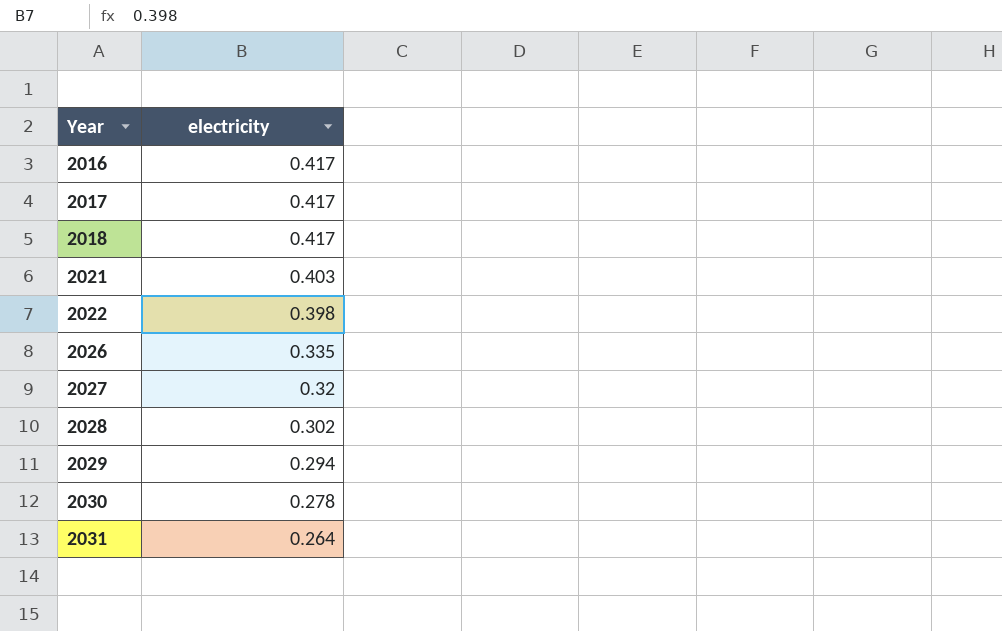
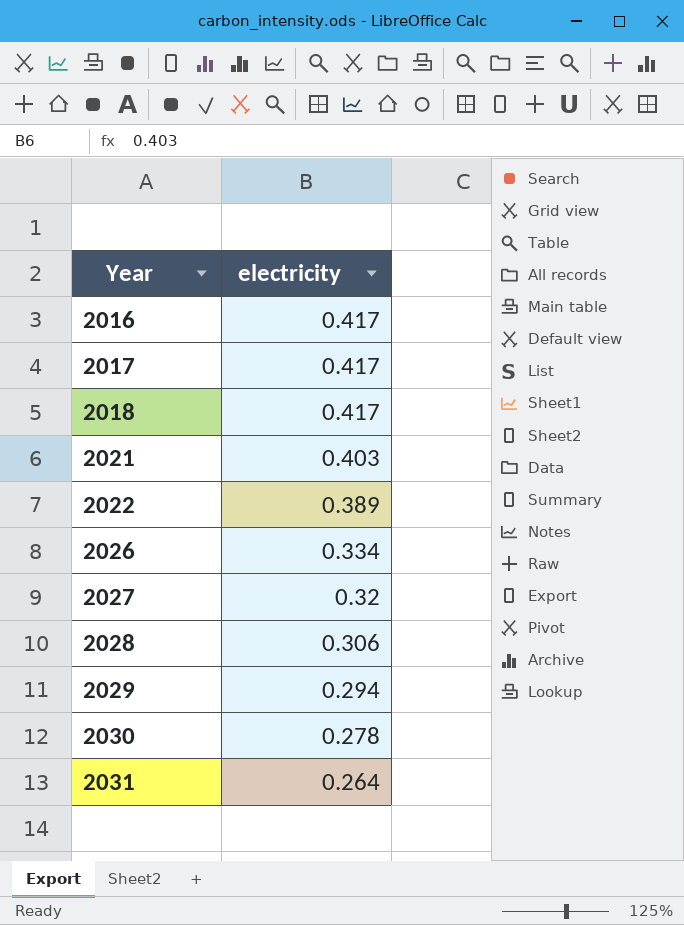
2022 | electricity: 0.398 -> 0.389
2026 | electricity: 0.335 -> 0.334
2028 | electricity: 0.302 -> 0.306

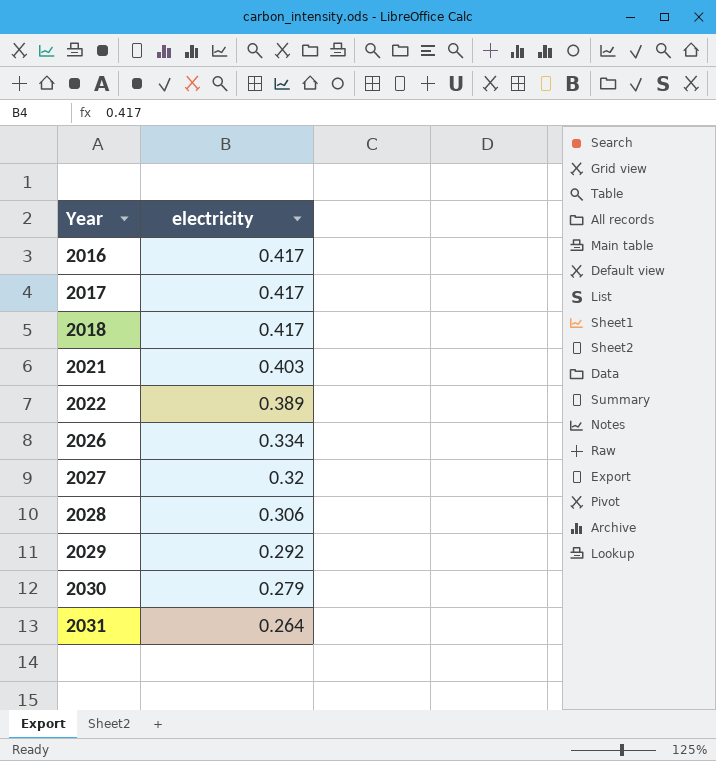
2029 | electricity: 0.294 -> 0.292
2030 | electricity: 0.278 -> 0.279

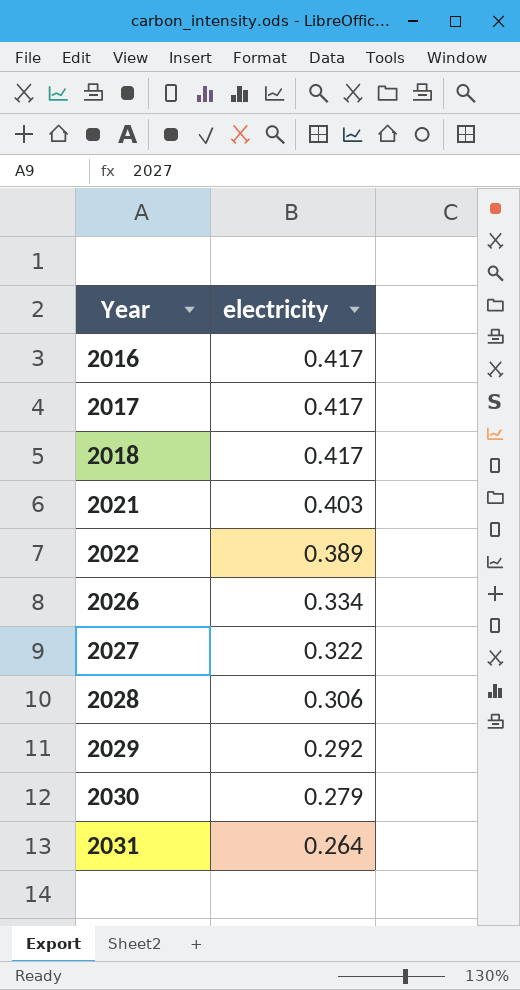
2027 | electricity: 0.32 -> 0.322

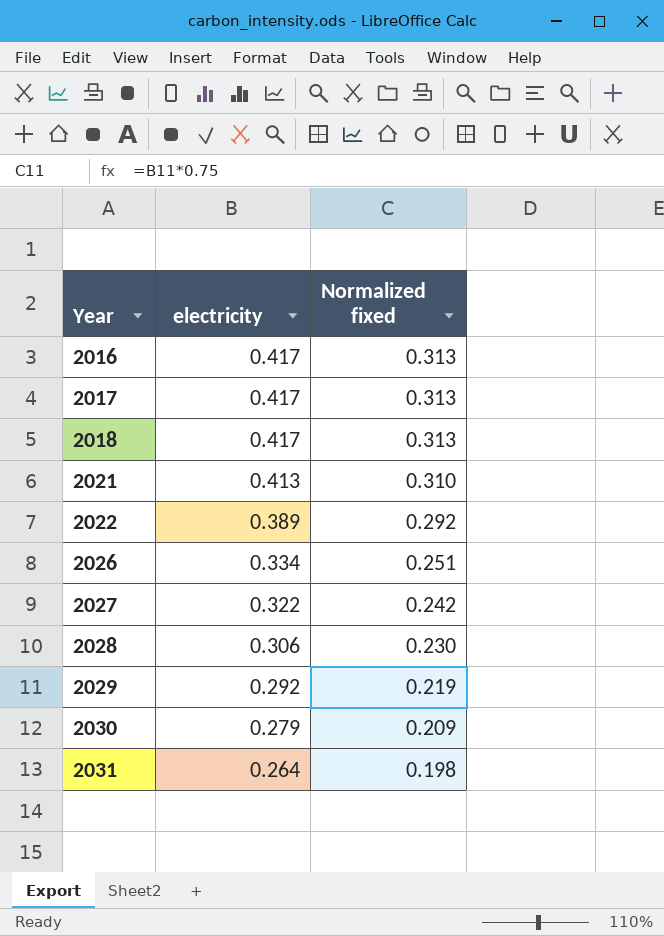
column Normalized fixed | formula: none -> [electricity] * 0.75
2021 | electricity: 0.403 -> 0.413

